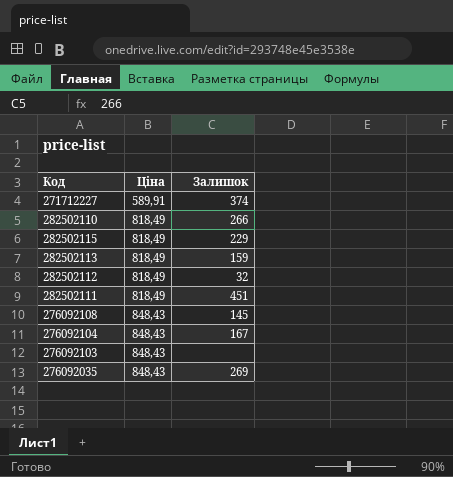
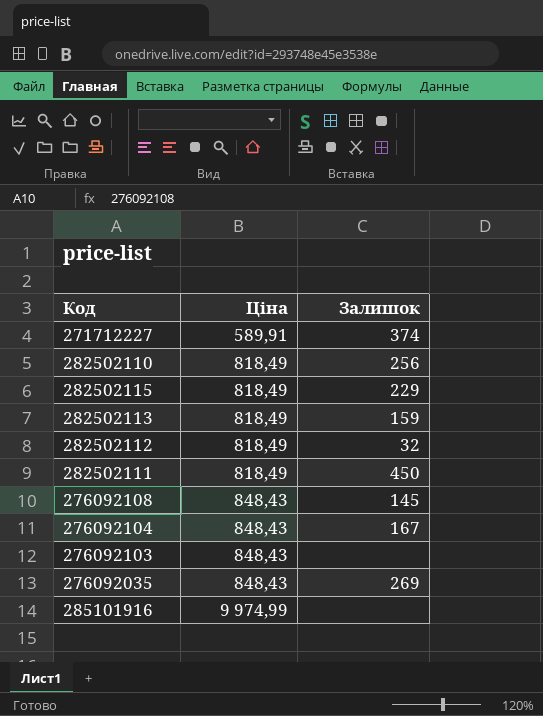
282502110 | Залишок: 266 -> 256
282502111 | Залишок: 451 -> 450
row 285101916: none -> 9 974,99 | none

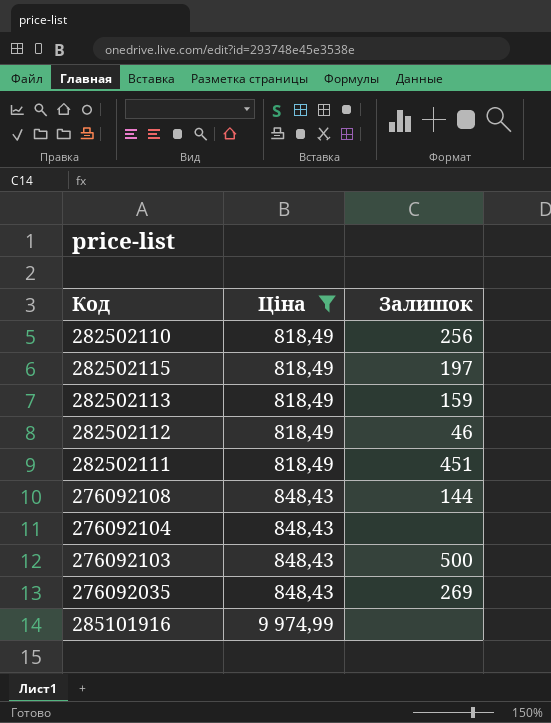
filter: none -> Ціна != 589,91
282502115 | Залишок: 229 -> 197
282502112 | Залишок: 32 -> 46
282502111 | Залишок: 450 -> 451
276092108 | Залишок: 145 -> 144
276092104 | Залишок: 167 -> none
276092103 | Залишок: none -> 500

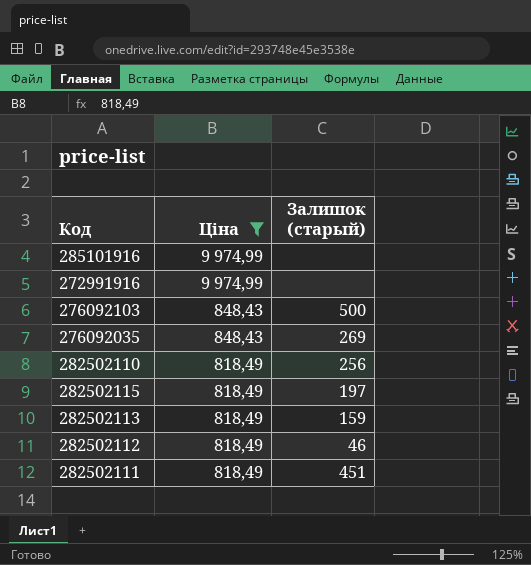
row order: Ціна ascending -> Ціна descending
column name: Залишок -> Залишок (старый)
row 276092108: 848,43 | 144 -> none
row 276092104: 848,43 | none -> none
row 272991916: none -> 9 974,99 | none

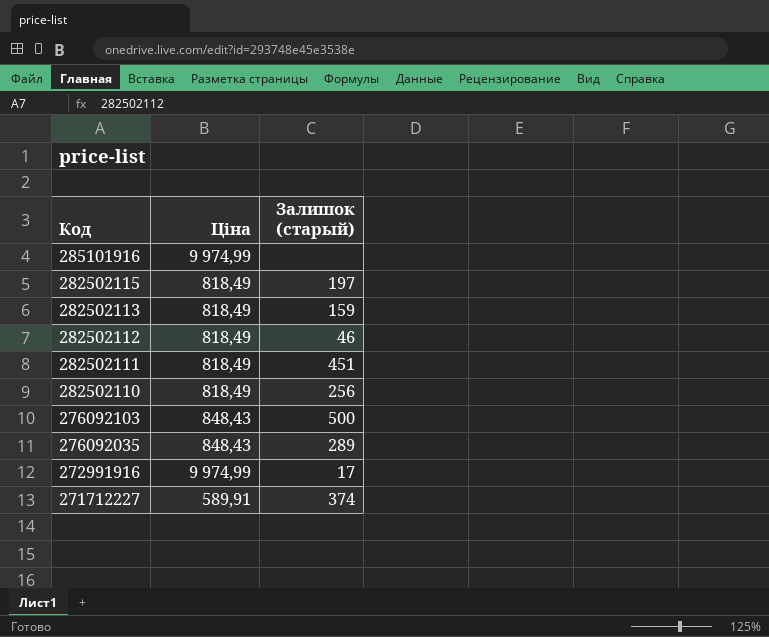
filter: Ціна != 589,91 -> none
row order: Ціна descending -> Код descending
276092035 | Залишок (старый): 269 -> 289
272991916 | Залишок (старый): none -> 17

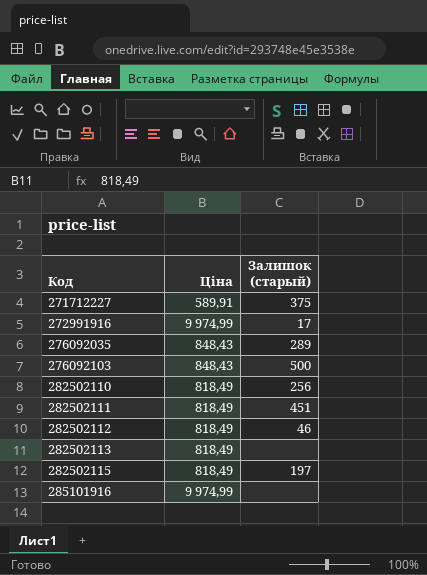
row order: Код descending -> Код ascending
271712227 | Залишок (старый): 374 -> 375
282502113 | Залишок (старый): 159 -> none

